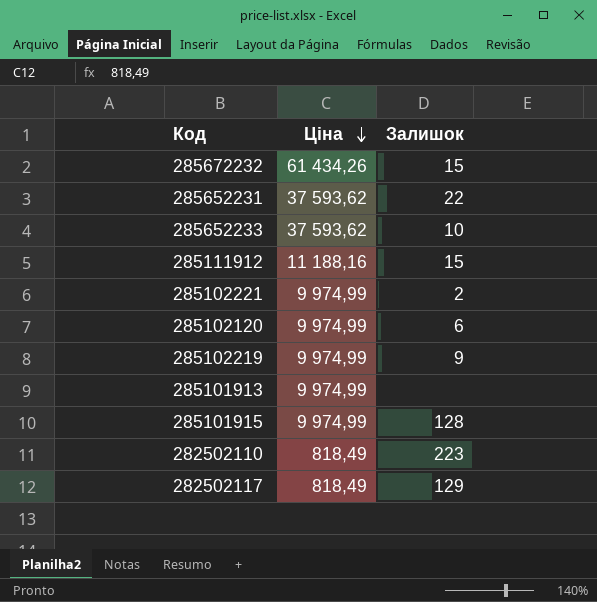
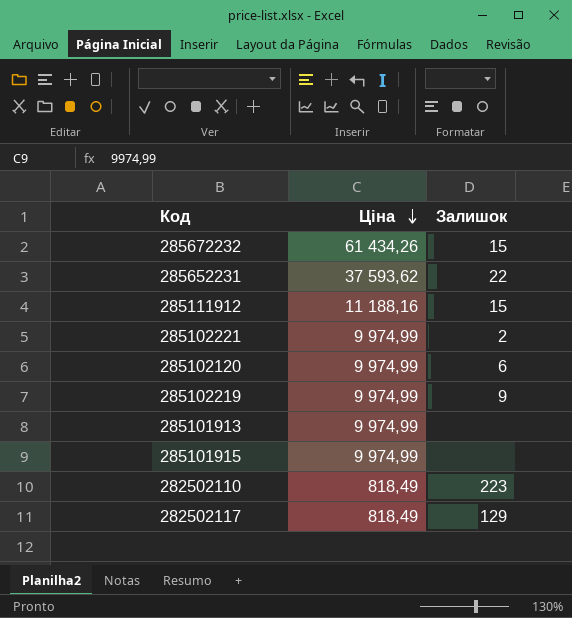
row 285652233: 37 593,62 | 10 -> none
285101915 | Залишок: 128 -> none

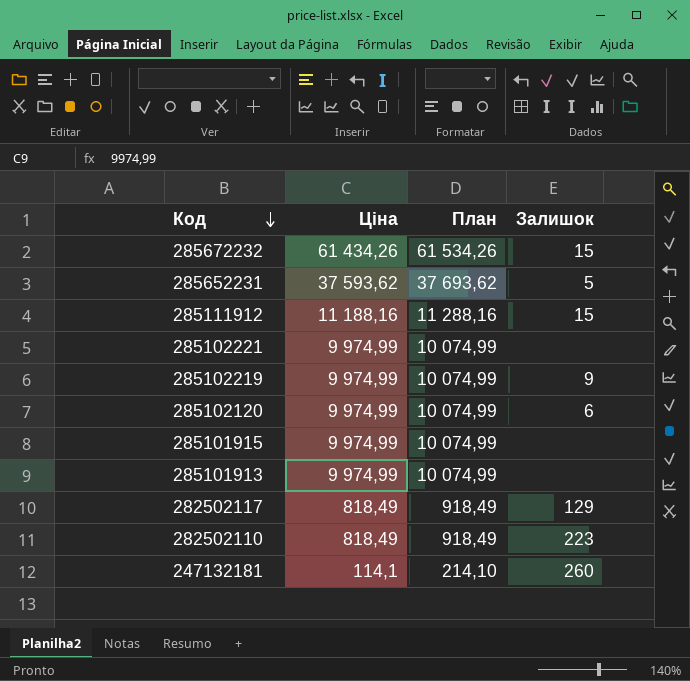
row order: Ціна descending -> Код descending
column План | formula: none -> [Ціна] + 100
285652231 | Залишок: 22 -> 5
285102221 | Залишок: 2 -> none
row 247132181: none -> 114,1 | 214,10 | 260

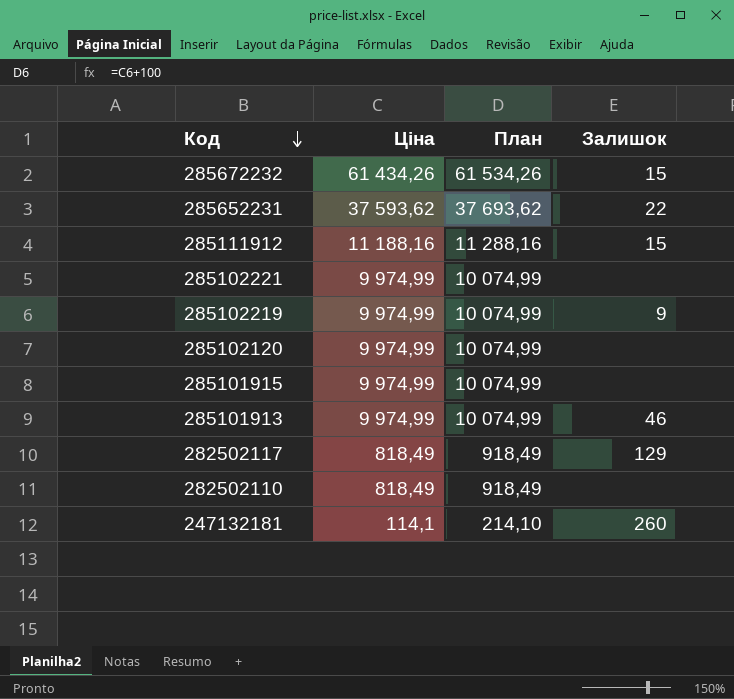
285652231 | Залишок: 5 -> 22
285102120 | Залишок: 6 -> none
285101913 | Залишок: none -> 46
282502110 | Залишок: 223 -> none

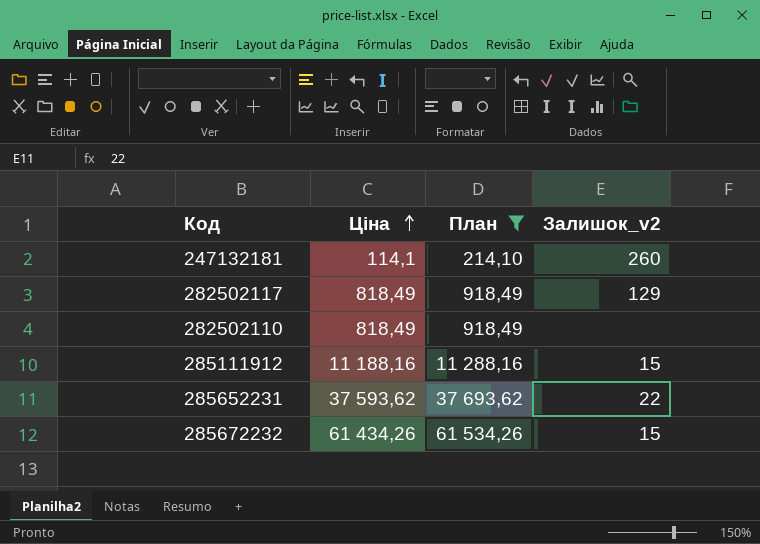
filter: none -> План != 10 074,99
row order: Код descending -> Ціна ascending
column name: Залишок -> Залишок_v2

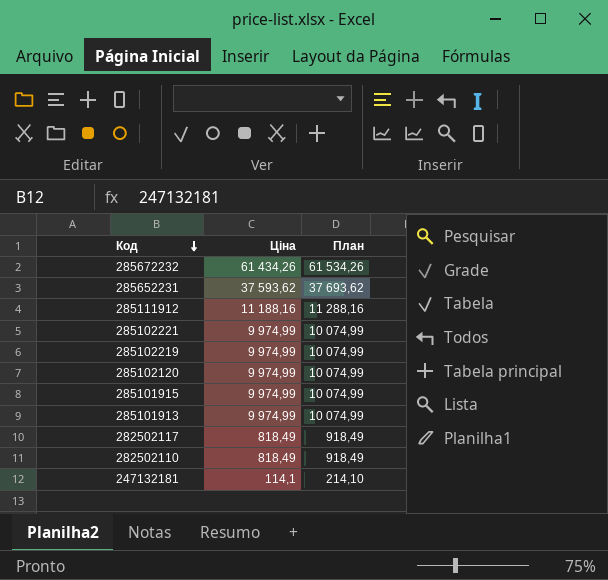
filter: План != 10 074,99 -> none
row order: Ціна ascending -> Код descending
column Залишок_v2 | position: 4 -> none

